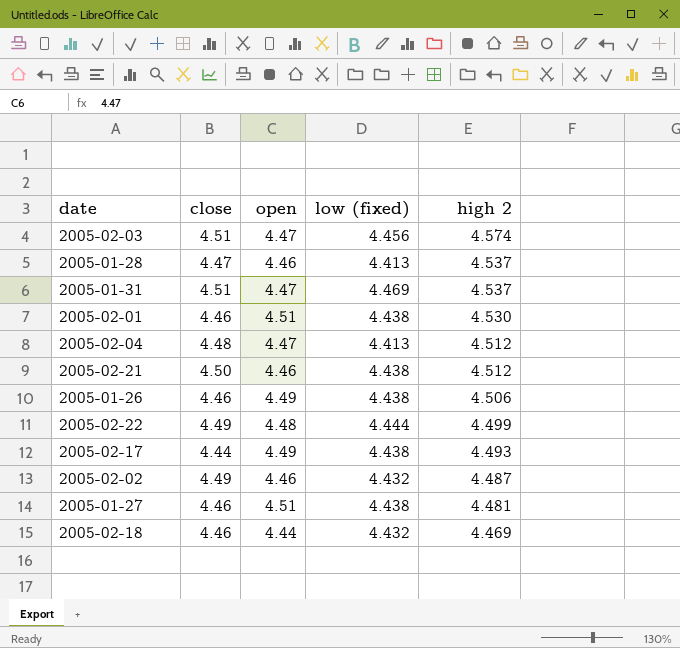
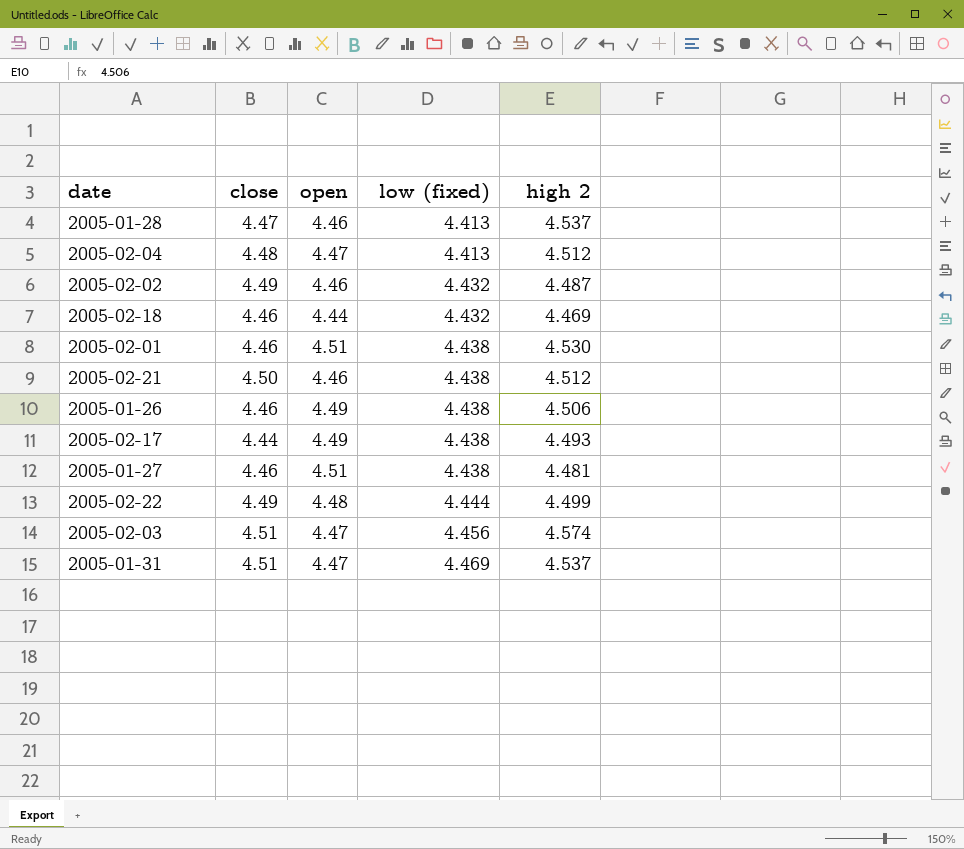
row order: high 2 descending -> low (fixed) ascending

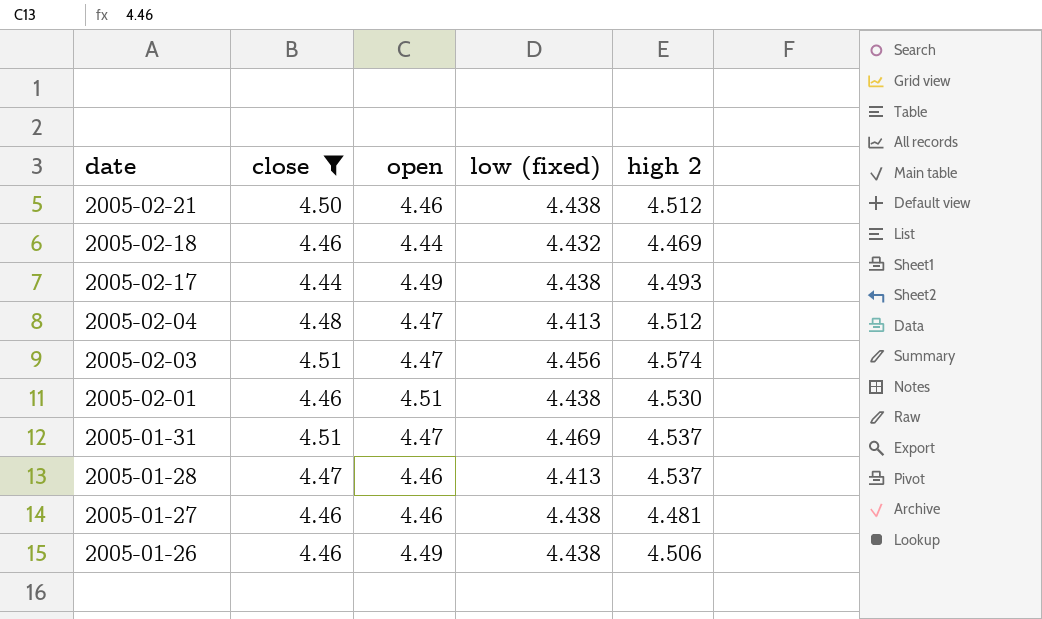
filter: none -> close != 4.49
row order: low (fixed) ascending -> date descending
2005-01-27 | open: 4.51 -> 4.46

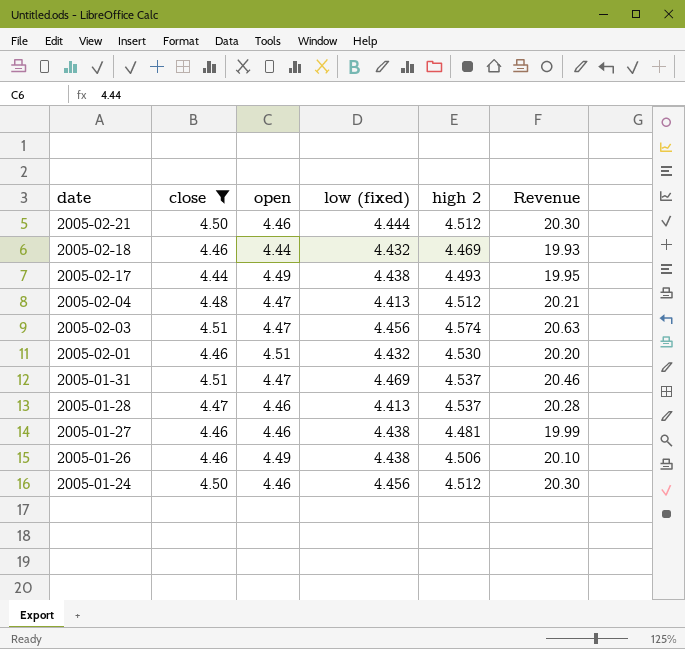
column Revenue | formula: none -> [close] * [high 2]
2005-02-21 | low (fixed): 4.438 -> 4.444
2005-02-01 | low (fixed): 4.438 -> 4.432
row 2005-01-24: none -> 4.50 | 4.46 | 4.456 | 4.512 | 20.30

